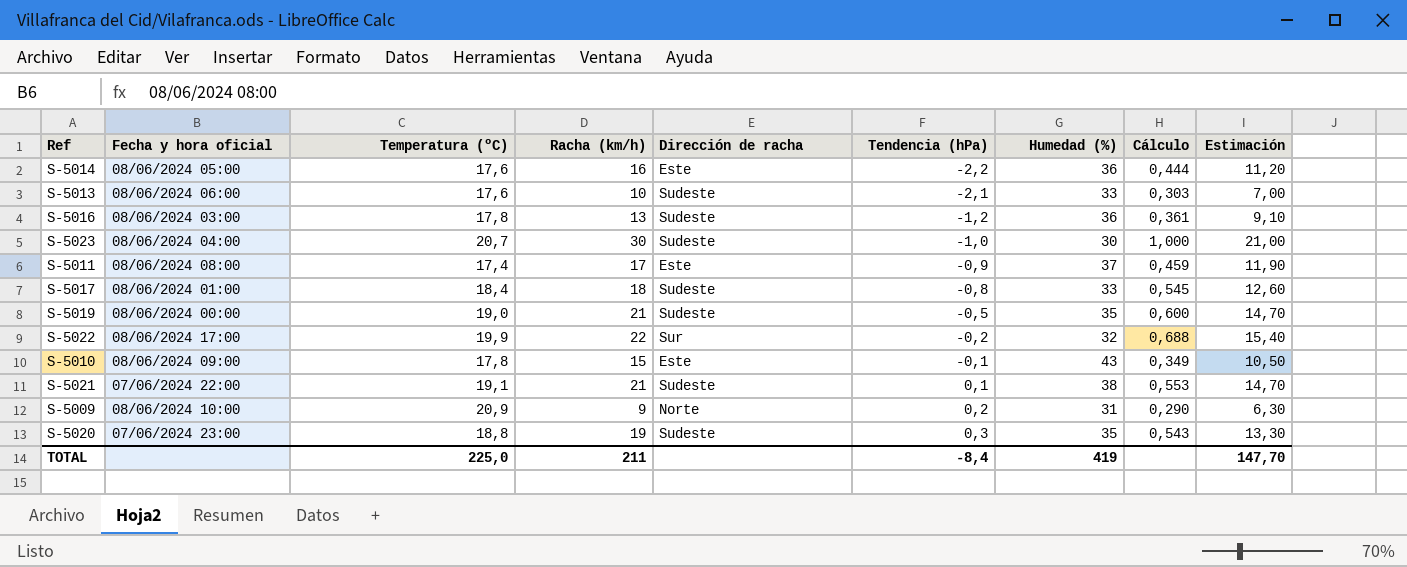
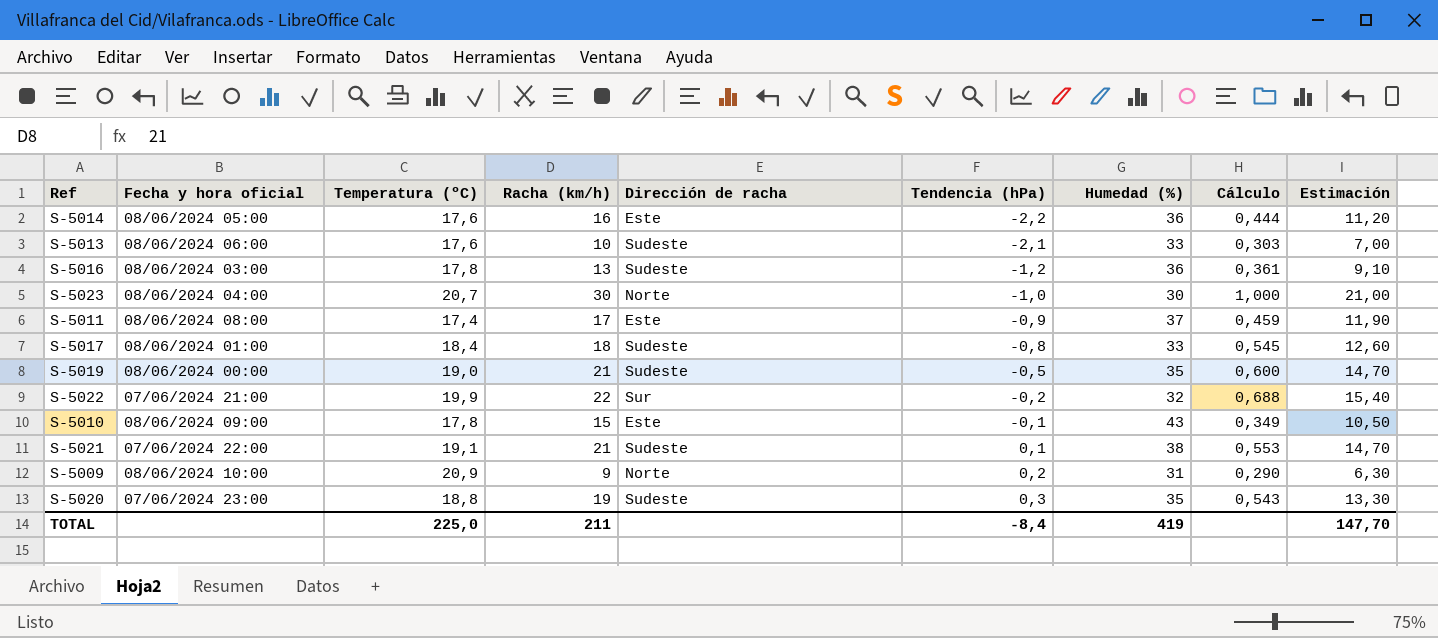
S-5023 | Dirección de racha: Sudeste -> Norte
S-5022 | Fecha y hora oficial: 08/06/2024 17:00 -> 07/06/2024 21:00

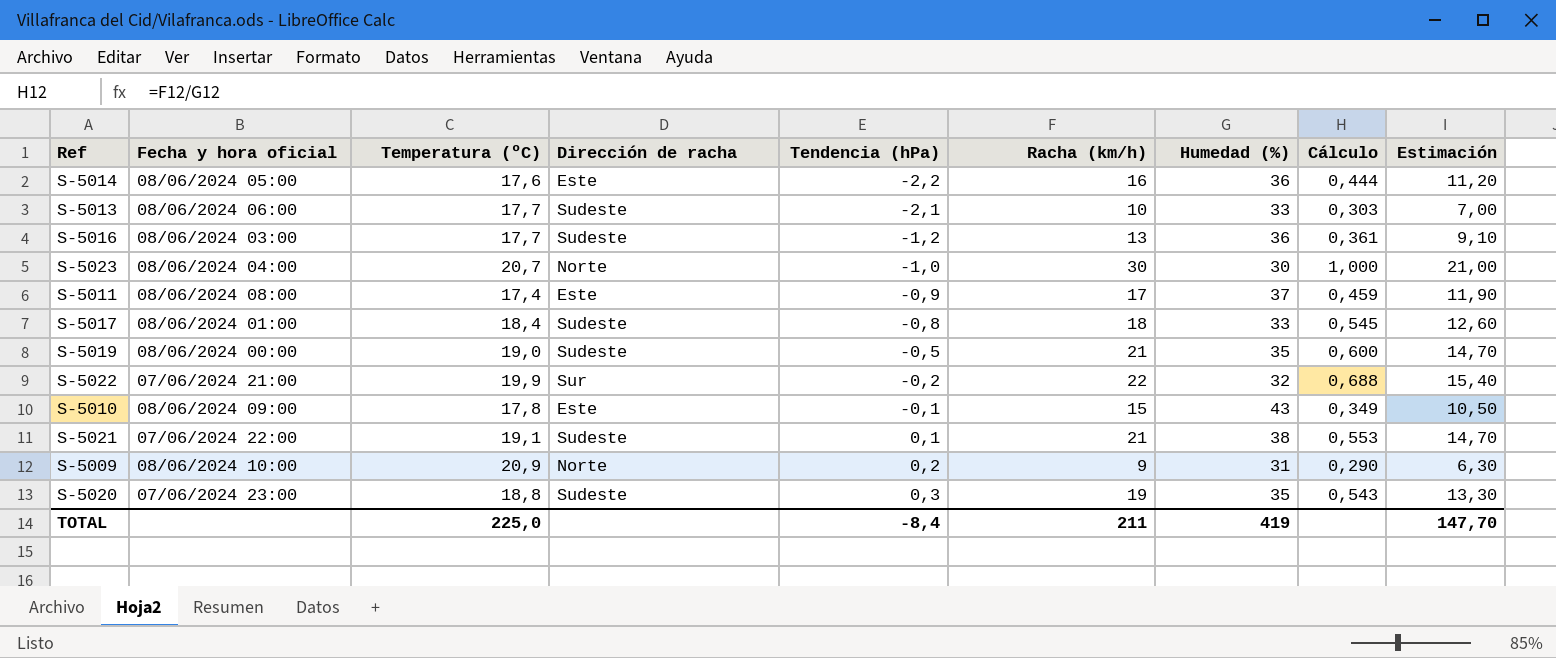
column Racha (km/h) | position: 4 -> 6
S-5013 | Temperatura (ºC): 17,6 -> 17,7
S-5016 | Temperatura (ºC): 17,8 -> 17,7

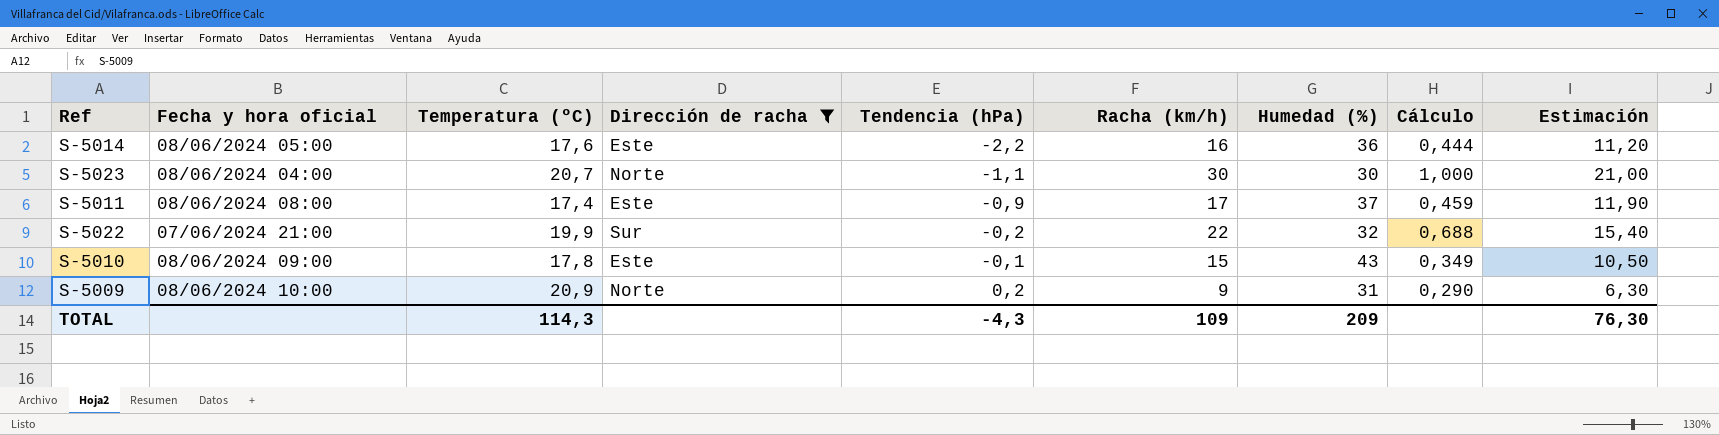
filter: none -> Dirección de racha != Sudeste
S-5023 | Tendencia (hPa): -1,0 -> -1,1
TOTAL | Temperatura (ºC): 225,0 -> 114,3
TOTAL | Tendencia (hPa): -8,4 -> -4,3
TOTAL | Racha (km/h): 211 -> 109
TOTAL | Humedad (%): 419 -> 209
TOTAL | Estimación: 147,70 -> 76,30

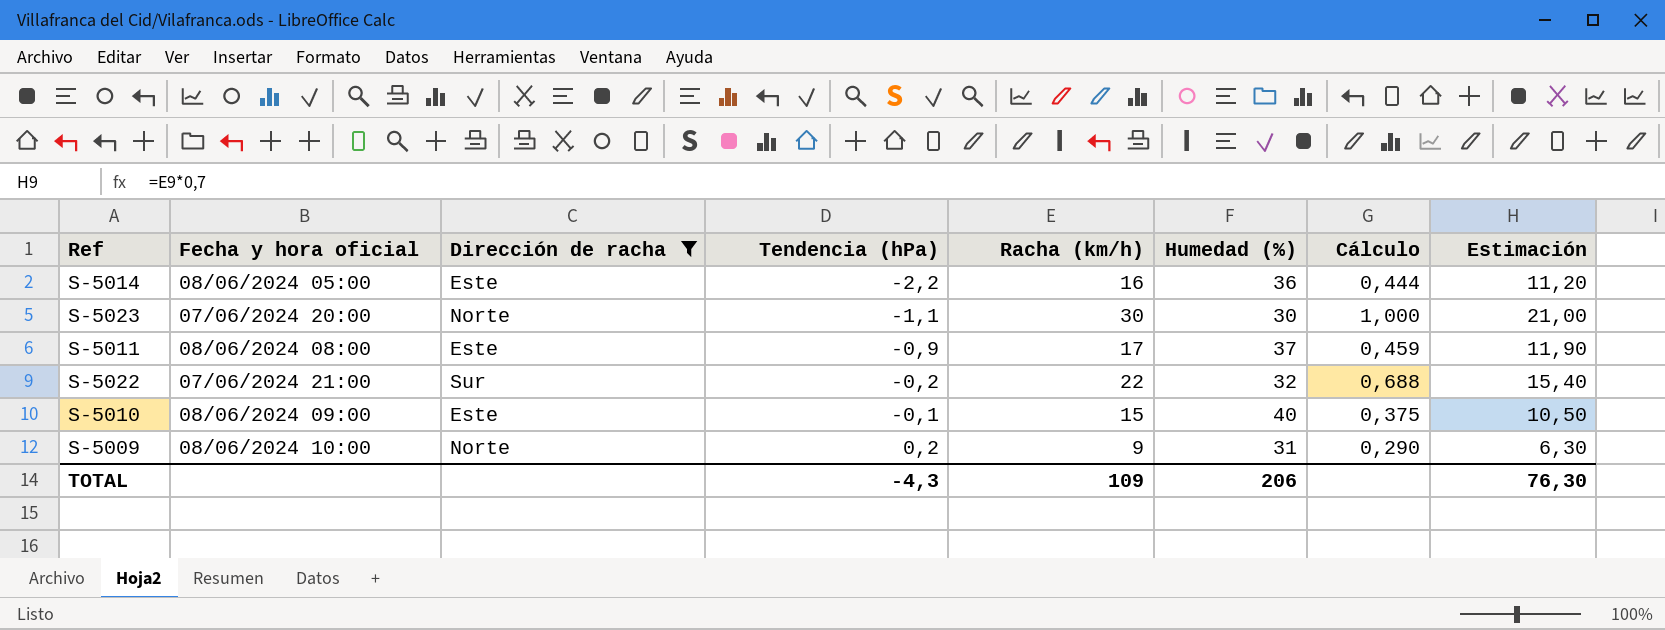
column Temperatura (ºC) | position: 3 -> none
S-5023 | Fecha y hora oficial: 08/06/2024 04:00 -> 07/06/2024 20:00
S-5010 | Humedad (%): 43 -> 40
S-5010 | Cálculo: 0,349 -> 0,375
TOTAL | Humedad (%): 209 -> 206

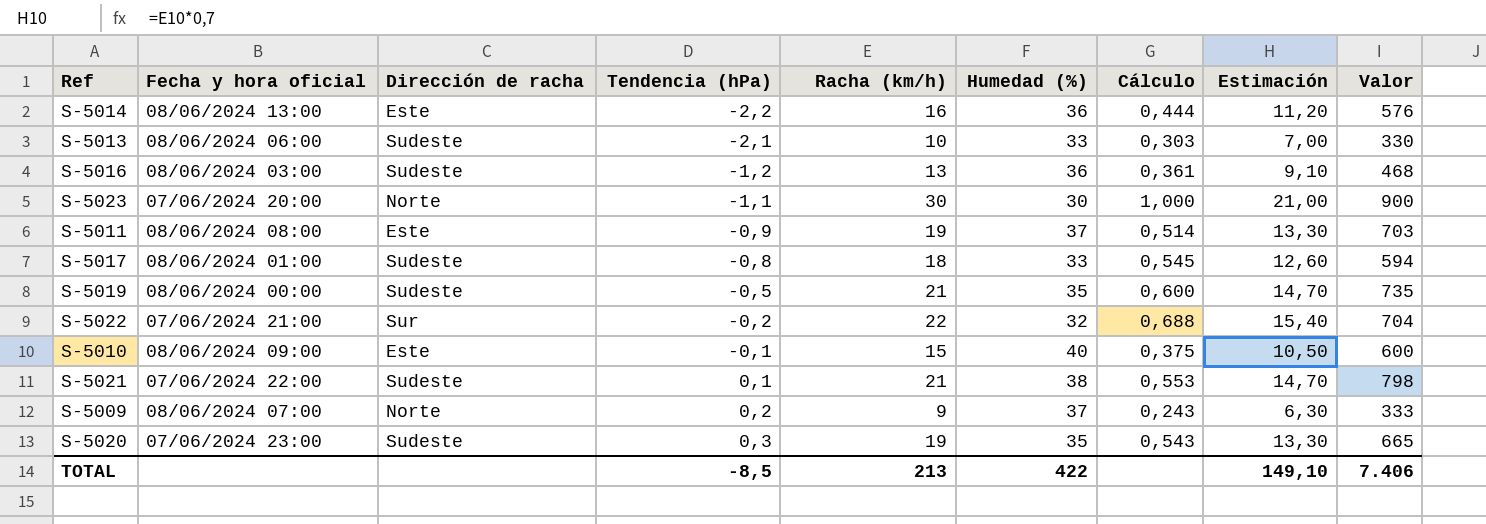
filter: Dirección de racha != Sudeste -> none
column Valor | formula: none -> [Racha (km/h)] * [Humedad (%)]
S-5014 | Fecha y hora oficial: 08/06/2024 05:00 -> 08/06/2024 13:00
S-5011 | Racha (km/h): 17 -> 19
S-5011 | Cálculo: 0,459 -> 0,514
S-5011 | Estimación: 11,90 -> 13,30
S-5009 | Fecha y hora oficial: 08/06/2024 10:00 -> 08/06/2024 07:00
S-5009 | Humedad (%): 31 -> 37
S-5009 | Cálculo: 0,290 -> 0,243
TOTAL | Tendencia (hPa): -4,3 -> -8,5
TOTAL | Racha (km/h): 109 -> 213
TOTAL | Humedad (%): 206 -> 422
TOTAL | Estimación: 76,30 -> 149,10

